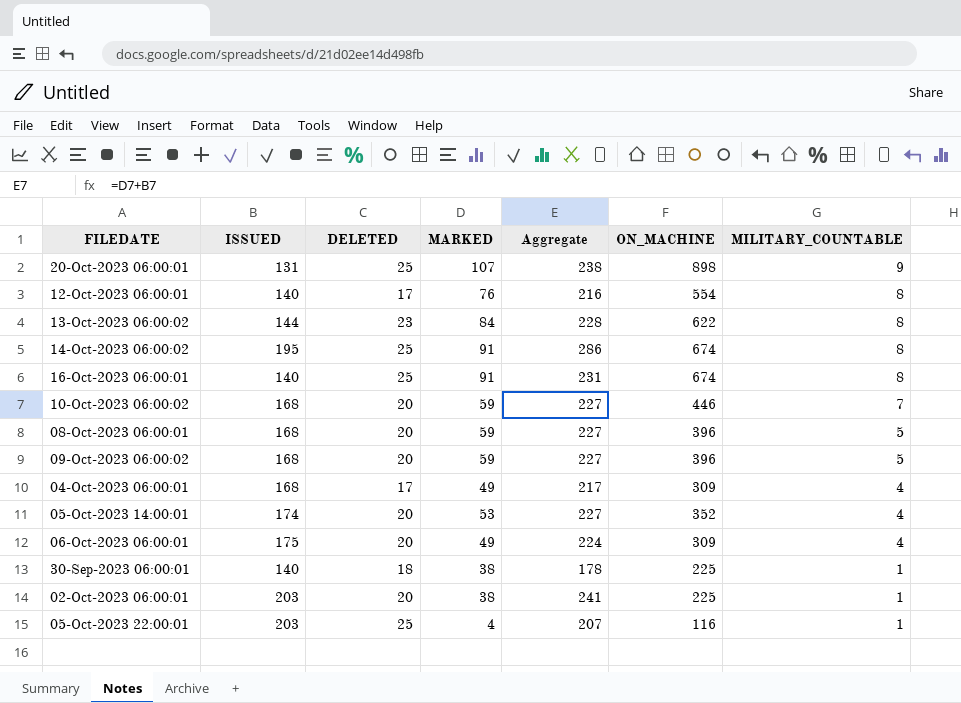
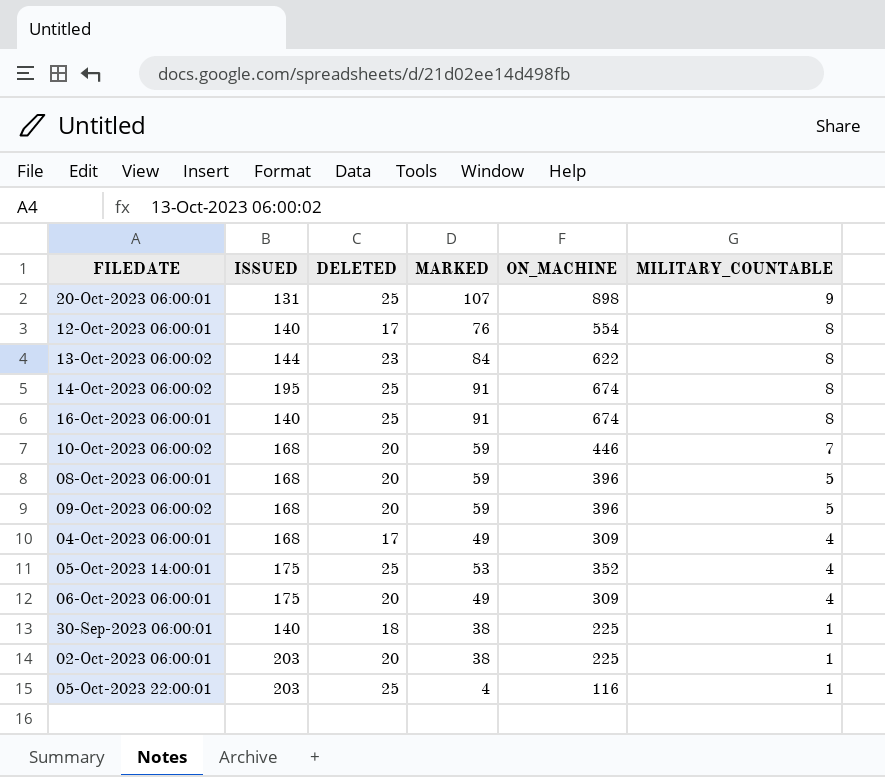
column Aggregate | formula: [ISSUED] + [MARKED] -> none
05-Oct-2023 14:00:01 | ISSUED: 174 -> 175
05-Oct-2023 14:00:01 | DELETED: 20 -> 25

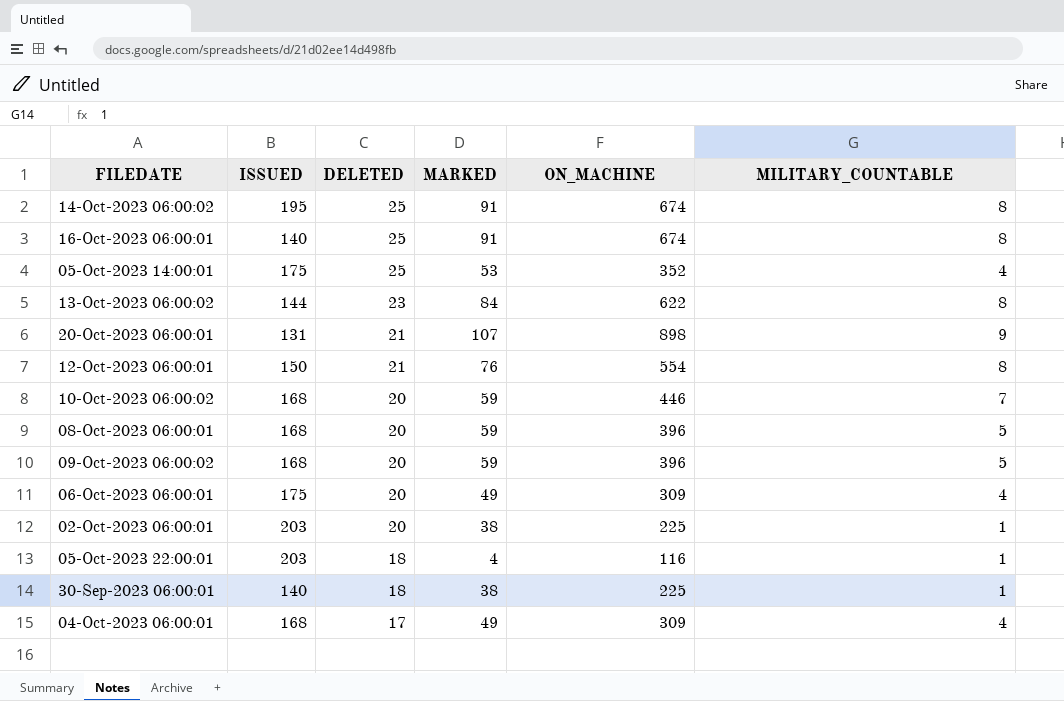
row order: MILITARY_COUNTABLE descending -> DELETED descending
20-Oct-2023 06:00:01 | DELETED: 25 -> 21
12-Oct-2023 06:00:01 | ISSUED: 140 -> 150
12-Oct-2023 06:00:01 | DELETED: 17 -> 21
05-Oct-2023 22:00:01 | DELETED: 25 -> 18

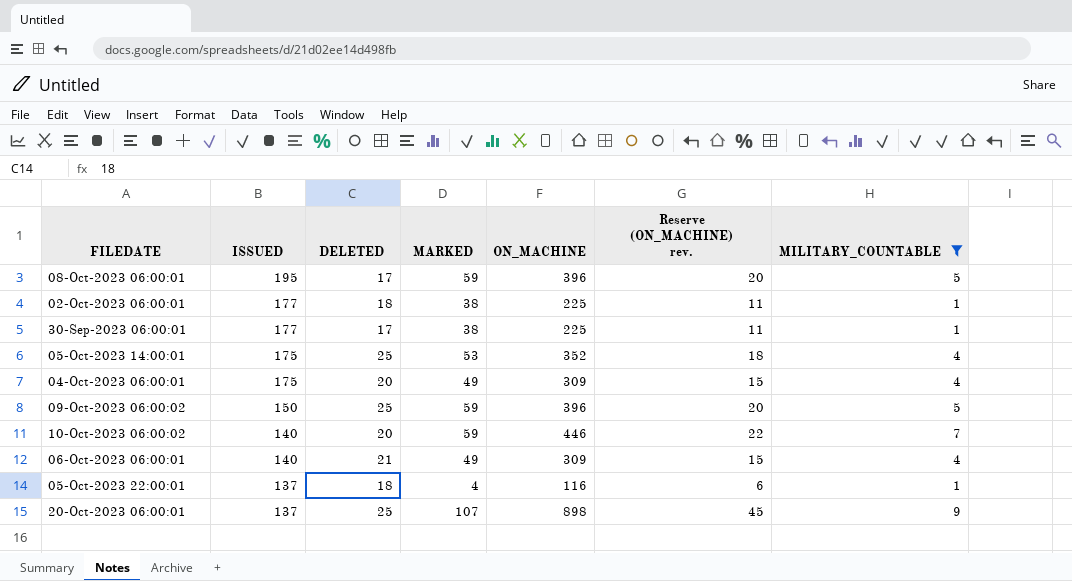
filter: none -> MILITARY_COUNTABLE != 8
row order: DELETED descending -> ISSUED descending
column Reserve (ON_MACHINE) rev. | formula: none -> [ON_MACHINE] * 0.05
08-Oct-2023 06:00:01 | ISSUED: 168 -> 195
08-Oct-2023 06:00:01 | DELETED: 20 -> 17
02-Oct-2023 06:00:01 | ISSUED: 203 -> 177
02-Oct-2023 06:00:01 | DELETED: 20 -> 18
30-Sep-2023 06:00:01 | ISSUED: 140 -> 177
30-Sep-2023 06:00:01 | DELETED: 18 -> 17
04-Oct-2023 06:00:01 | ISSUED: 168 -> 175
04-Oct-2023 06:00:01 | DELETED: 17 -> 20
09-Oct-2023 06:00:02 | ISSUED: 168 -> 150
09-Oct-2023 06:00:02 | DELETED: 20 -> 25
10-Oct-2023 06:00:02 | ISSUED: 168 -> 140
06-Oct-2023 06:00:01 | ISSUED: 175 -> 140
06-Oct-2023 06:00:01 | DELETED: 20 -> 21
05-Oct-2023 22:00:01 | ISSUED: 203 -> 137
20-Oct-2023 06:00:01 | ISSUED: 131 -> 137
20-Oct-2023 06:00:01 | DELETED: 21 -> 25

